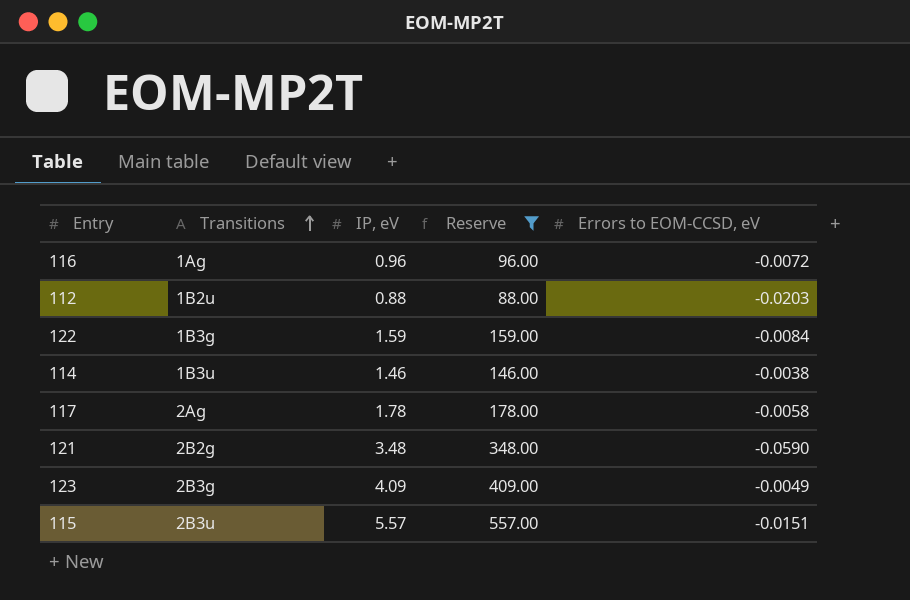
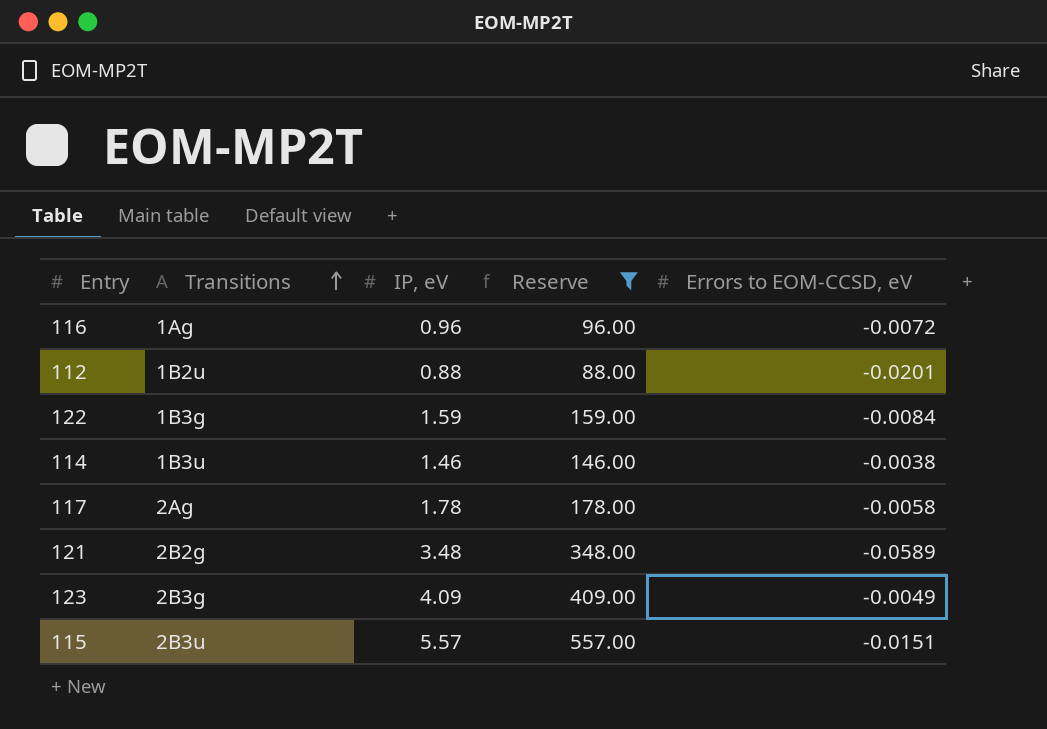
112 | Errors to EOM-CCSD, eV: -0.0203 -> -0.0201
121 | Errors to EOM-CCSD, eV: -0.0590 -> -0.0589

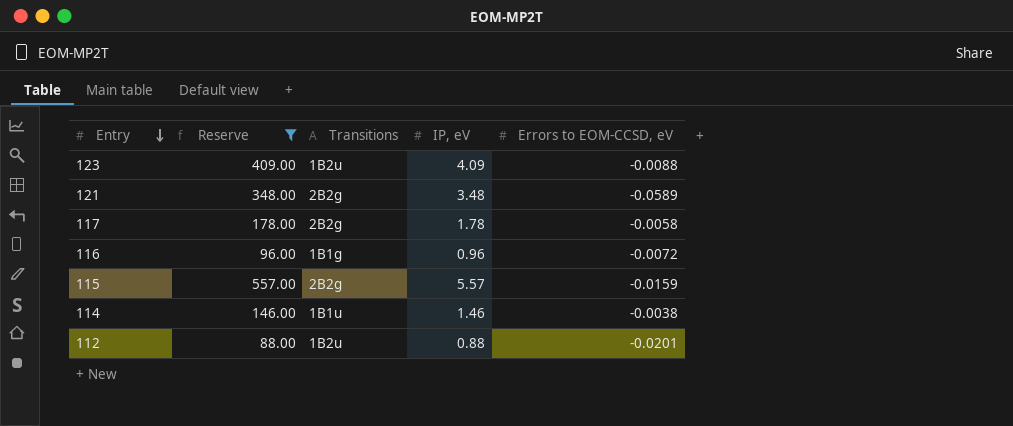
row order: Transitions ascending -> Entry descending
column Reserve | position: 4 -> 2
row 122: 1B3g | 1.59 | 159.00 | -0.0084 -> none
123 | Transitions: 2B3g -> 1B2u
123 | Errors to EOM-CCSD, eV: -0.0049 -> -0.0088
117 | Transitions: 2Ag -> 2B2g
116 | Transitions: 1Ag -> 1B1g
115 | Transitions: 2B3u -> 2B2g
115 | Errors to EOM-CCSD, eV: -0.0151 -> -0.0159
114 | Transitions: 1B3u -> 1B1u

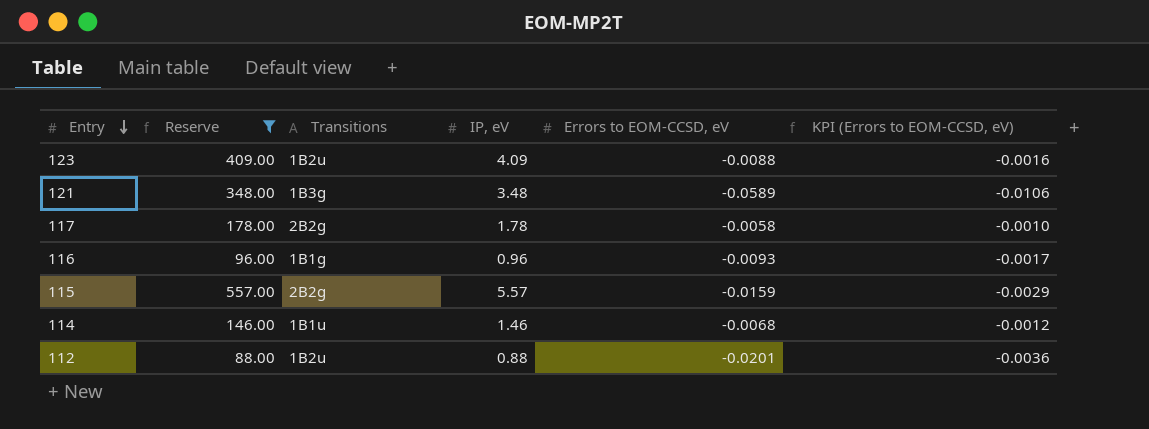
column KPI (Errors to EOM-CCSD, eV) | formula: none -> [Errors to EOM-CCSD, eV] * 0.18
121 | Transitions: 2B2g -> 1B3g
116 | Errors to EOM-CCSD, eV: -0.0072 -> -0.0093
114 | Errors to EOM-CCSD, eV: -0.0038 -> -0.0068

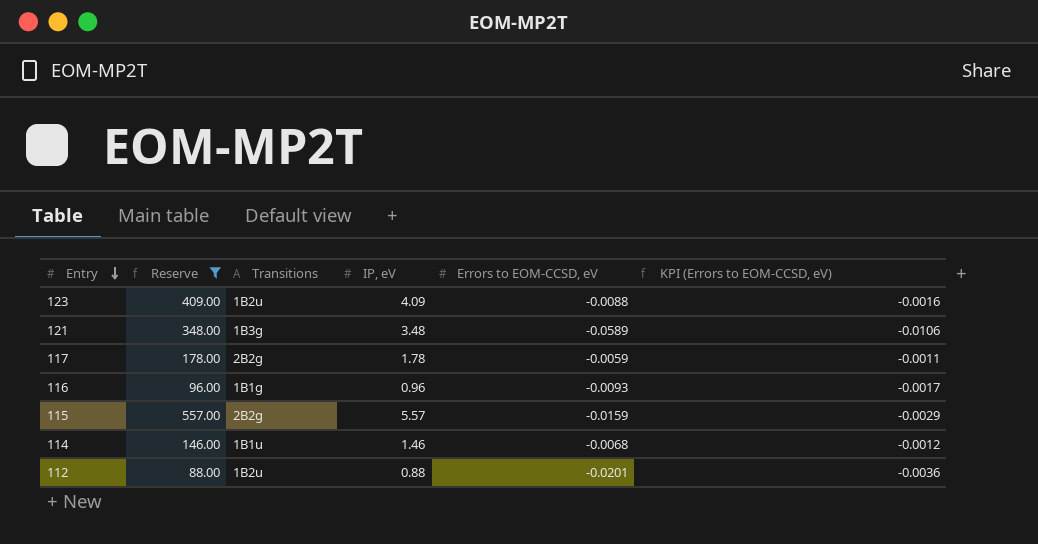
117 | Errors to EOM-CCSD, eV: -0.0058 -> -0.0059
117 | KPI (Errors to EOM-CCSD, eV): -0.0010 -> -0.0011

